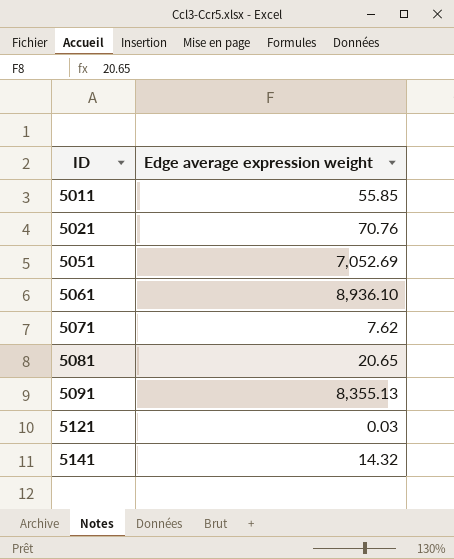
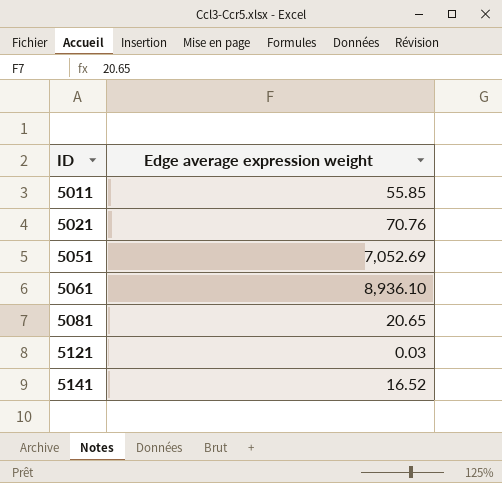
row 5071: 7.62 -> none
row 5091: 8,355.13 -> none
5141 | Edge average expression weight: 14.32 -> 16.52

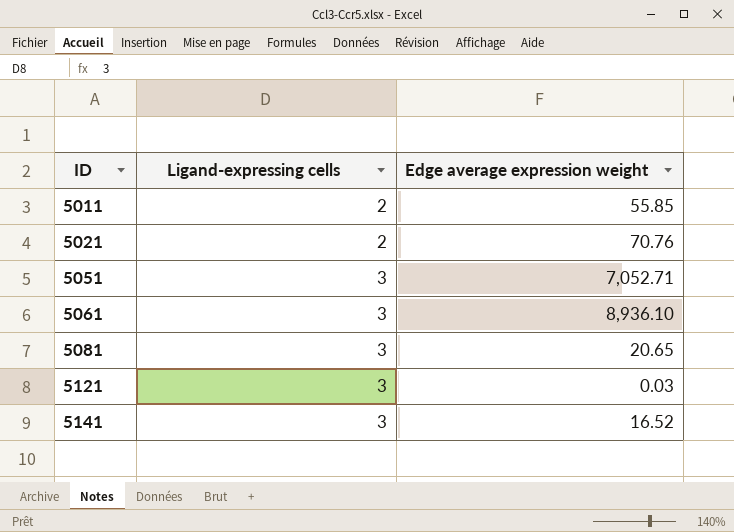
column Ligand-expressing cells | position: none -> 2
5051 | Edge average expression weight: 7,052.69 -> 7,052.71

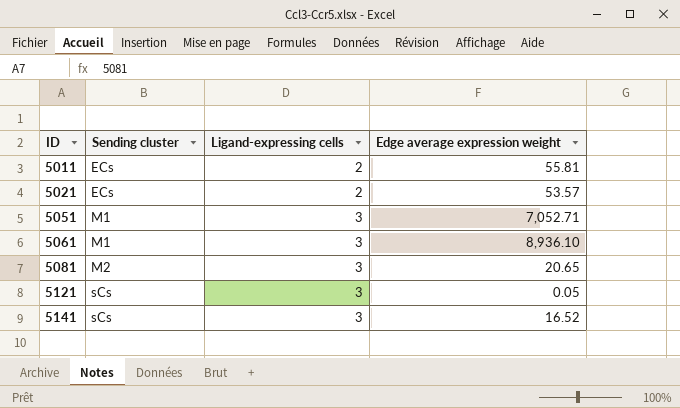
column Sending cluster | position: none -> 2
5011 | Edge average expression weight: 55.85 -> 55.81
5021 | Edge average expression weight: 70.76 -> 53.57
5121 | Edge average expression weight: 0.03 -> 0.05

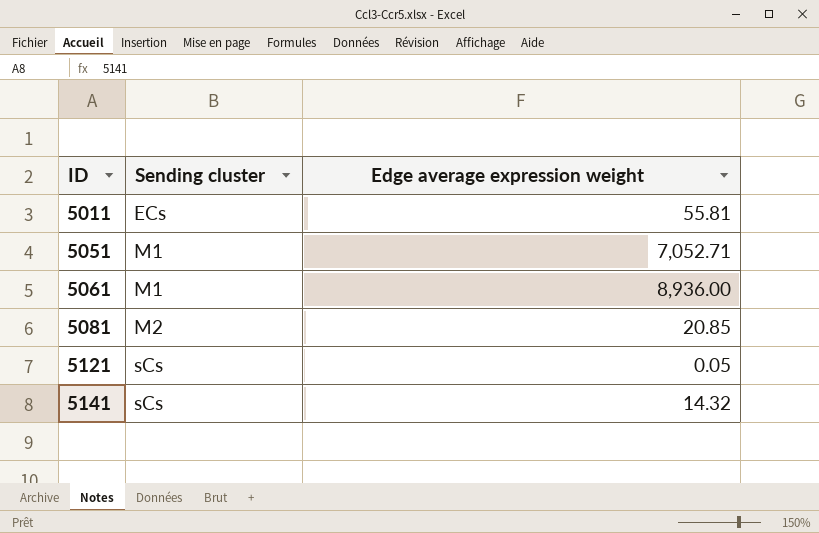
column Ligand-expressing cells | position: 3 -> none
row 5021: ECs | 2 | 53.57 -> none
5061 | Edge average expression weight: 8,936.10 -> 8,936.00
5081 | Edge average expression weight: 20.65 -> 20.85
5141 | Edge average expression weight: 16.52 -> 14.32

